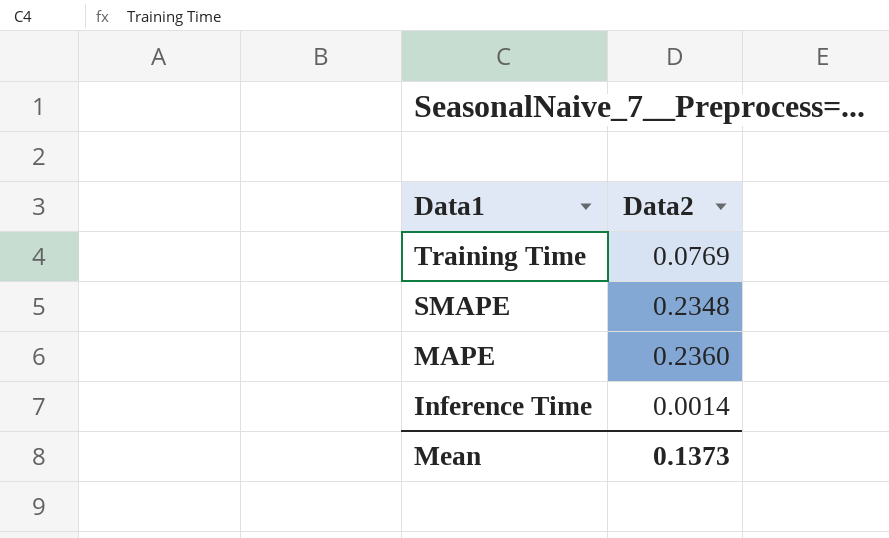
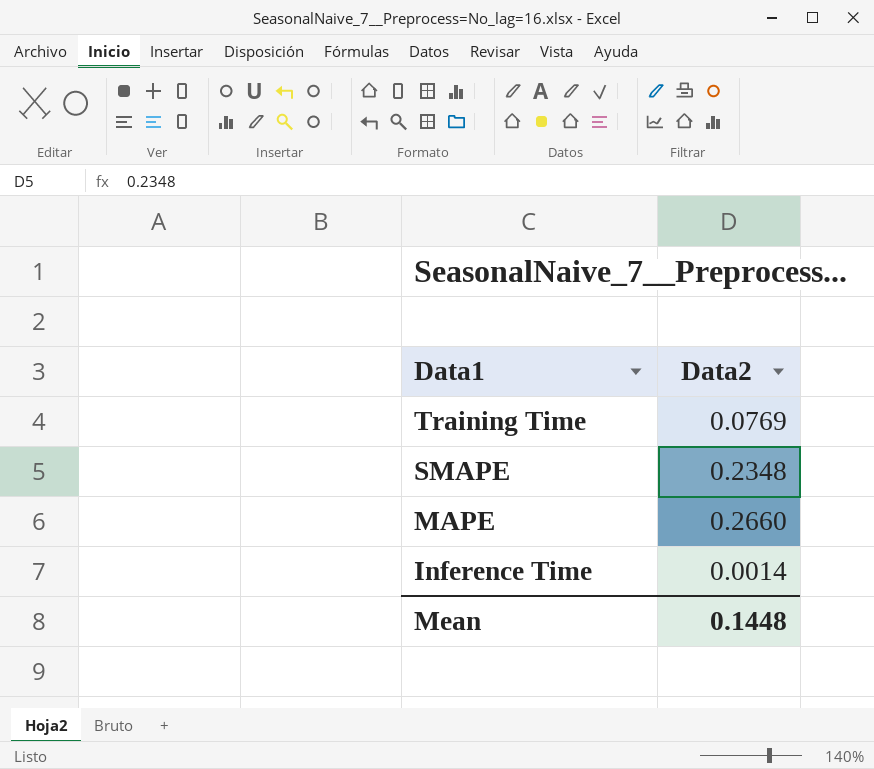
MAPE | Data2: 0.2360 -> 0.2660
Mean | Data2: 0.1373 -> 0.1448

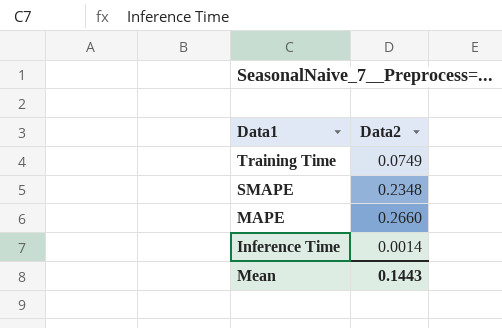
Training Time | Data2: 0.0769 -> 0.0749
Mean | Data2: 0.1448 -> 0.1443

